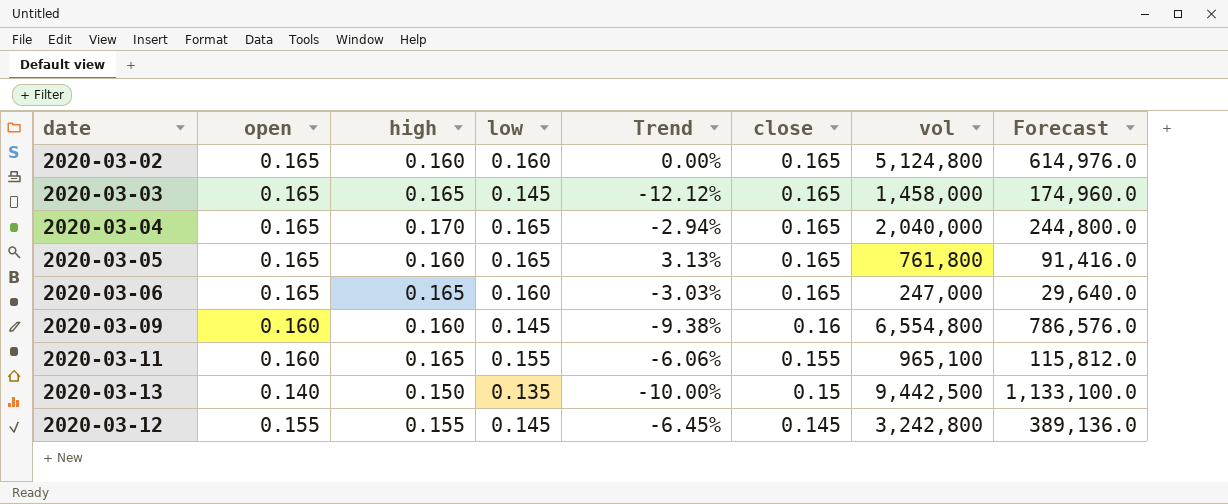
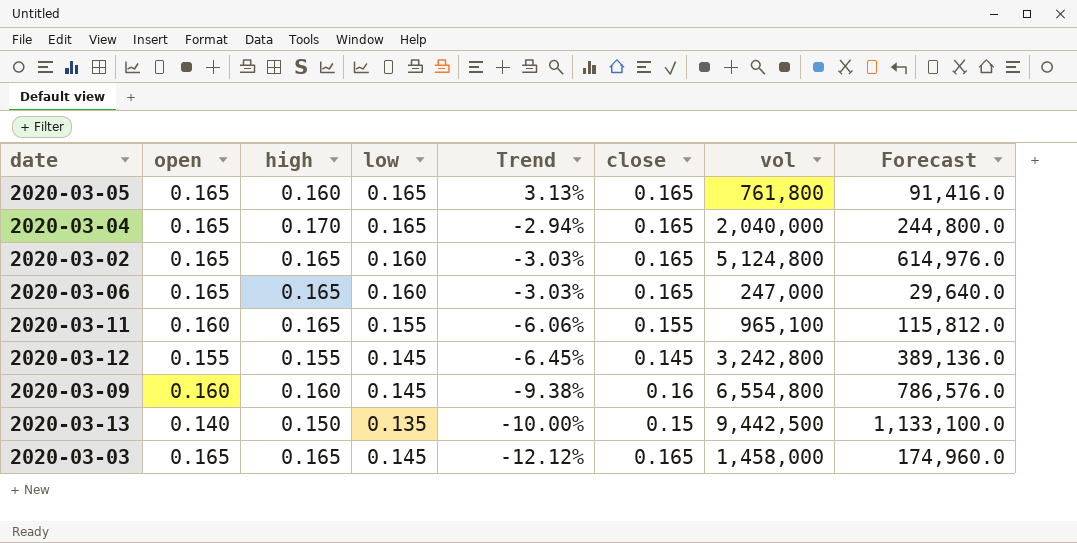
row order: close descending -> Trend descending
2020-03-02 | high: 0.160 -> 0.165
2020-03-02 | Trend: 0.00% -> -3.03%

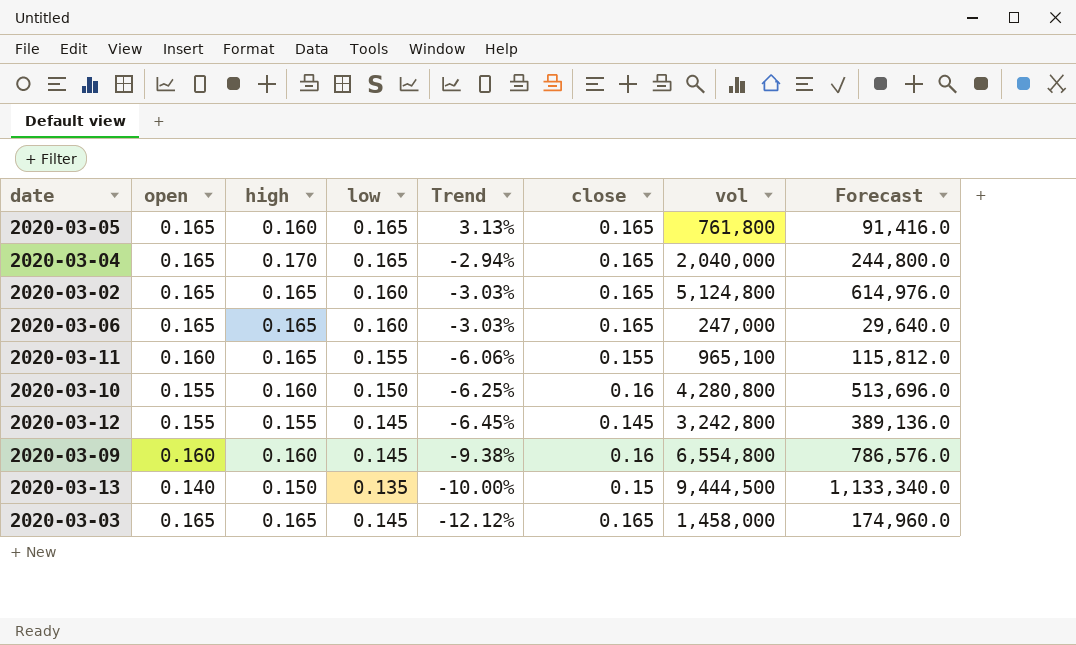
row 2020-03-10: none -> 0.155 | 0.160 | 0.150 | -6.25% | 0.16 | 4,280,800 | 513,696.0
2020-03-13 | vol: 9,442,500 -> 9,444,500
2020-03-13 | Forecast: 1,133,100.0 -> 1,133,340.0

